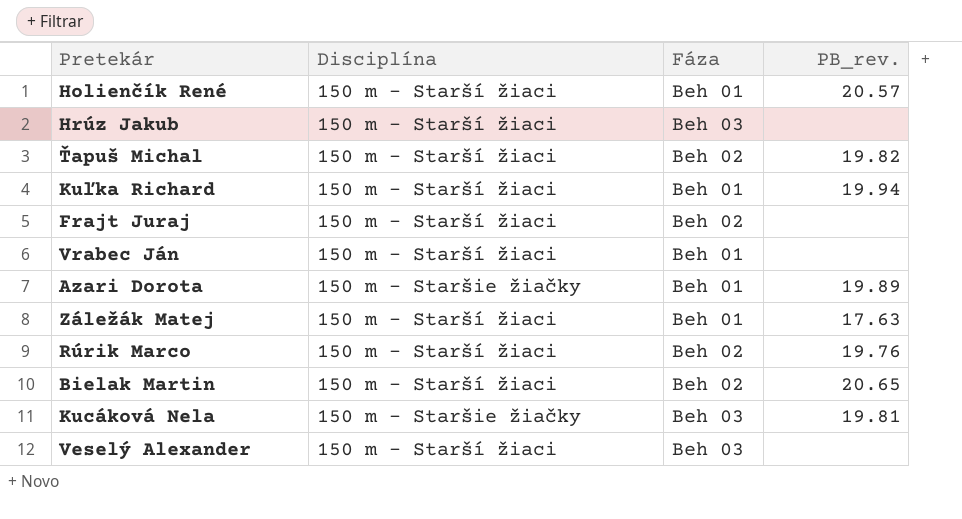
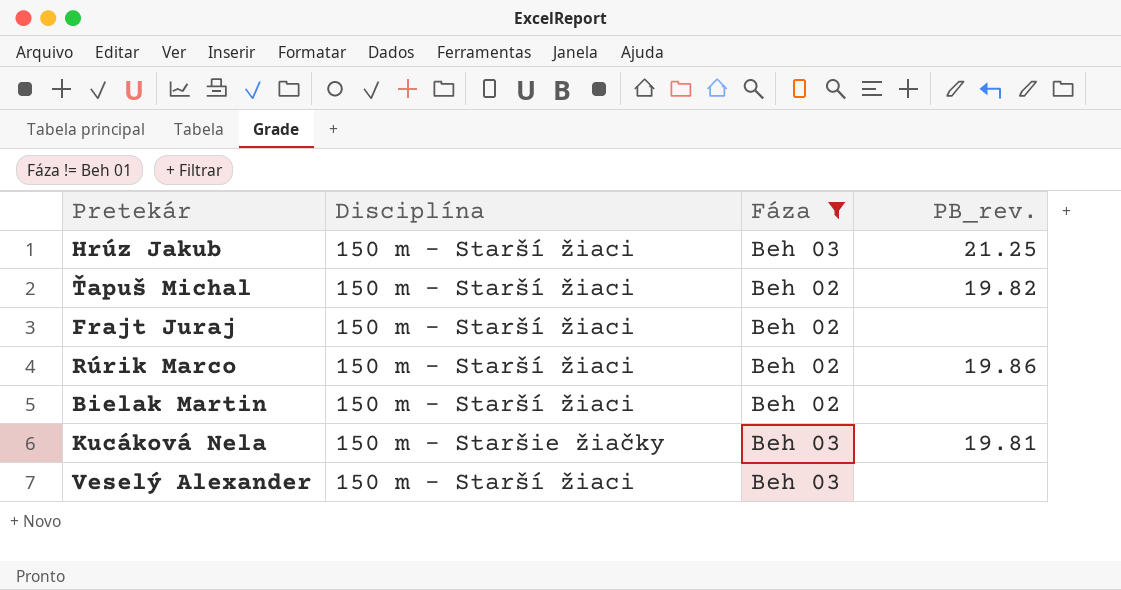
filter: none -> Fáza != Beh 01
Hrúz Jakub | PB_rev.: none -> 21.25
Rúrik Marco | PB_rev.: 19.76 -> 19.86
Bielak Martin | PB_rev.: 20.65 -> none

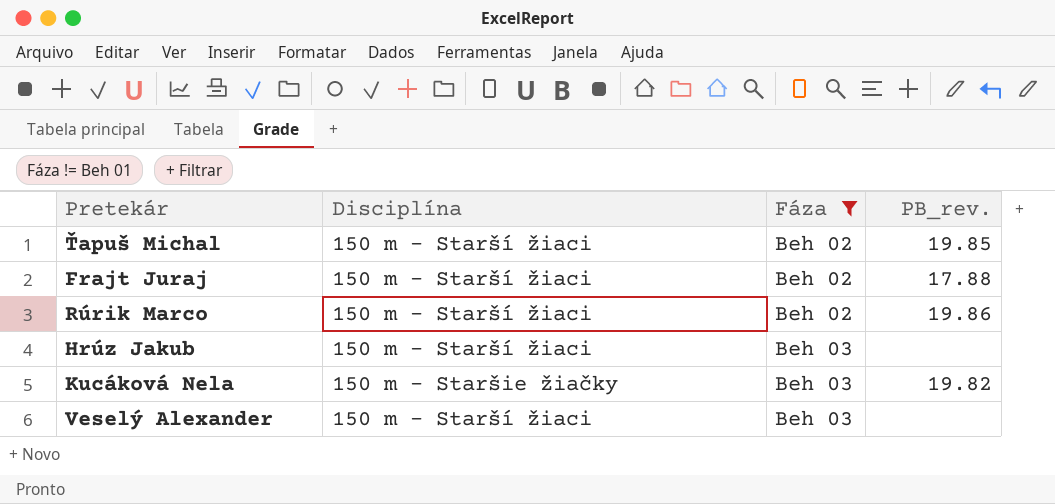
row order: none -> Fáza ascending
row Bielak Martin: 150 m - Starší žiaci | Beh 02 | none -> none
Ťapuš Michal | PB_rev.: 19.82 -> 19.85
Frajt Juraj | PB_rev.: none -> 17.88
Hrúz Jakub | PB_rev.: 21.25 -> none
Kucáková Nela | PB_rev.: 19.81 -> 19.82

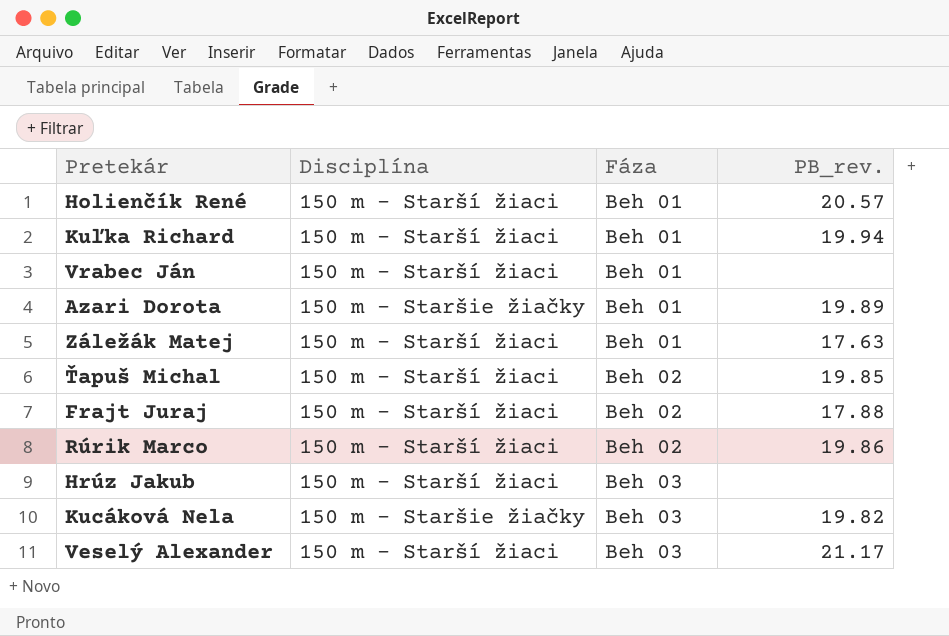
filter: Fáza != Beh 01 -> none
Veselý Alexander | PB_rev.: none -> 21.17

